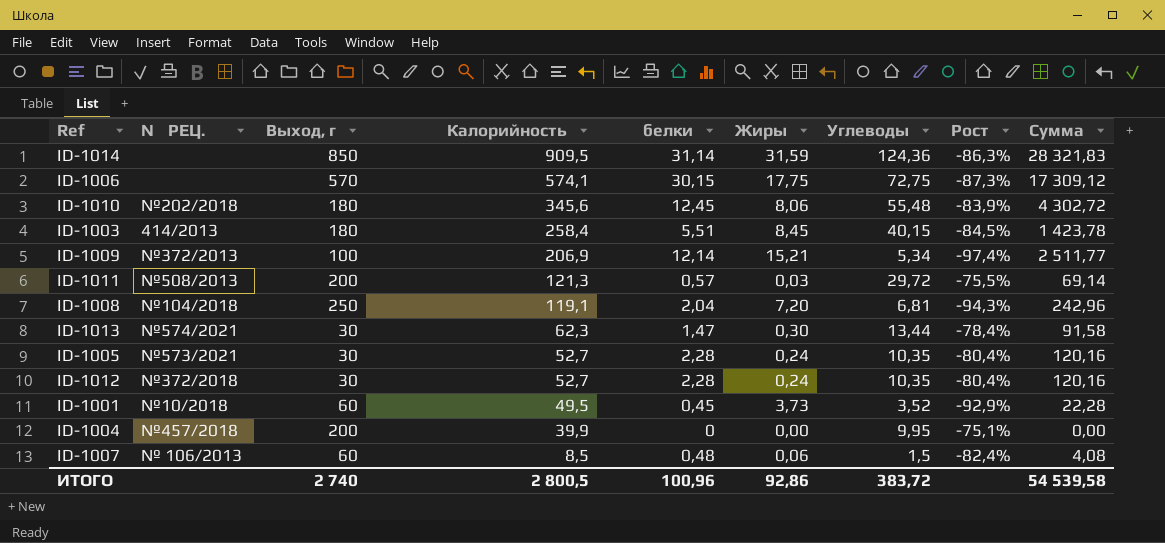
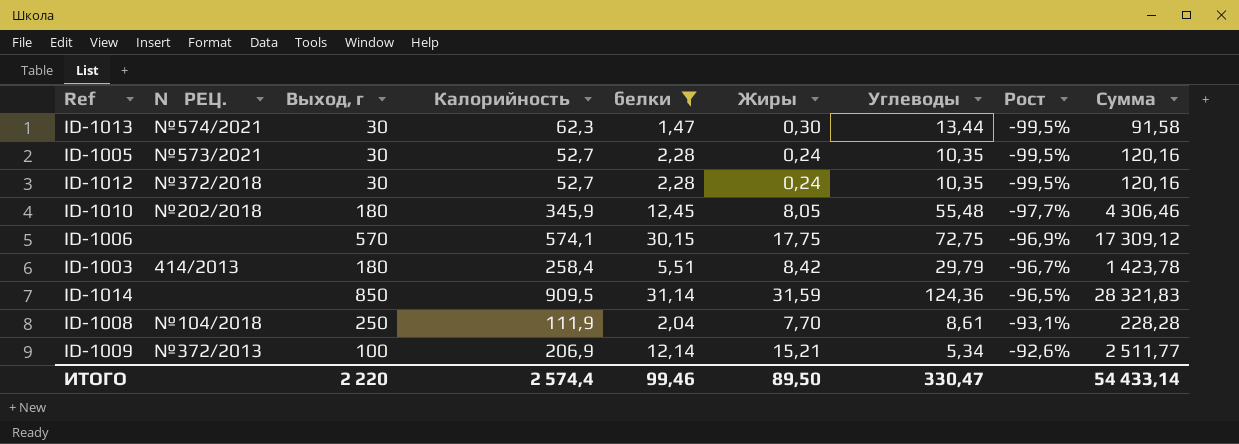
filter: none -> белки >= 1,47
row order: Калорийность descending -> Рост ascending
column Рост | formula: ([Углеводы] - [Калорийность]) / [Калорийность] -> ([Жиры] - [Калорийность]) / [Калорийность]
ID-1010 | Калорийность: 345,6 -> 345,9
ID-1010 | Жиры: 8,06 -> 8,05
ID-1010 | Сумма: 4 302,72 -> 4 306,46
ID-1003 | Жиры: 8,45 -> 8,42
ID-1003 | Углеводы: 40,15 -> 29,79
ID-1008 | Калорийность: 119,1 -> 111,9
ID-1008 | Жиры: 7,20 -> 7,70
ID-1008 | Углеводы: 6,81 -> 8,61
ID-1008 | Сумма: 242,96 -> 228,28
ИТОГО | Выход, г: 2 740 -> 2 220
ИТОГО | Калорийность: 2 800,5 -> 2 574,4
ИТОГО | белки: 100,96 -> 99,46
ИТОГО | Жиры: 92,86 -> 89,50
ИТОГО | Углеводы: 383,72 -> 330,47
ИТОГО | Сумма: 54 539,58 -> 54 433,14

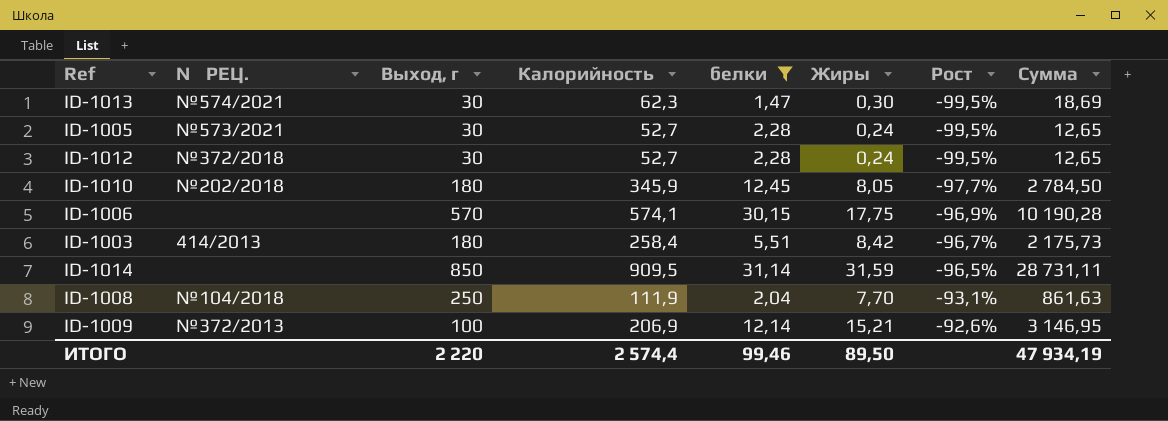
column Углеводы | position: 7 -> none
column Сумма | formula: [Калорийность] * [белки] -> [Калорийность] * [Жиры]
ИТОГО | Сумма: 54 433,14 -> 47 934,19

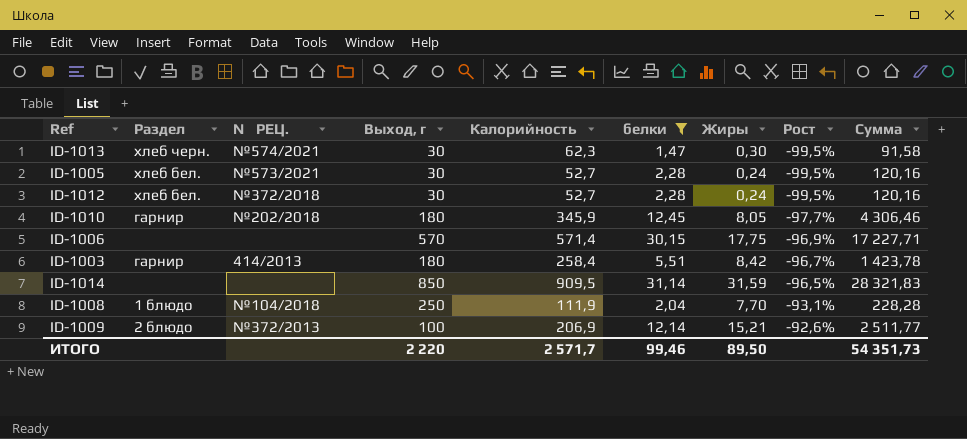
column Раздел | position: none -> 2
column Сумма | formula: [Калорийность] * [Жиры] -> [Калорийность] * [белки]
ID-1006 | Калорийность: 574,1 -> 571,4
ИТОГО | Калорийность: 2 574,4 -> 2 571,7
ИТОГО | Сумма: 47 934,19 -> 54 351,73

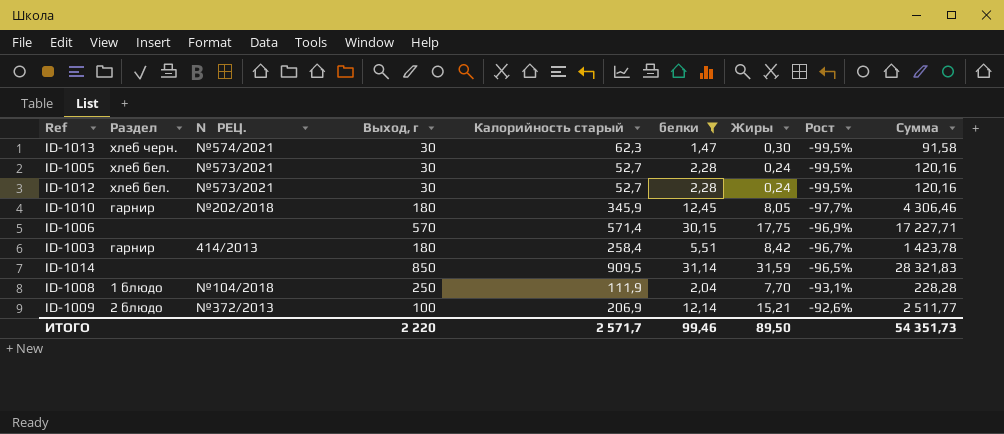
column name: Калорийность -> Калорийность старый
ID-1012 | № РЕЦ.: №372/2018 -> №573/2021

